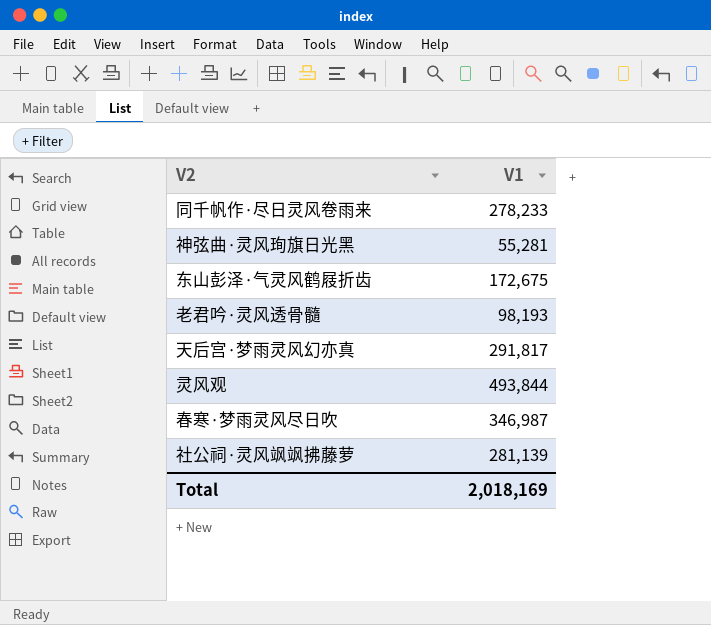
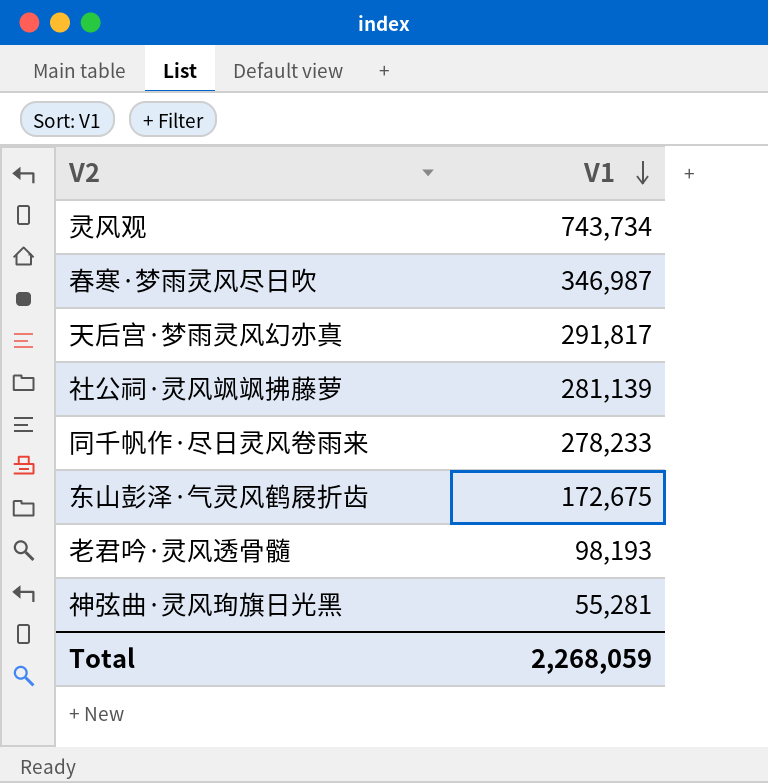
row order: none -> V1 descending
灵风观 | V1: 493,844 -> 743,734
Total | V1: 2,018,169 -> 2,268,059

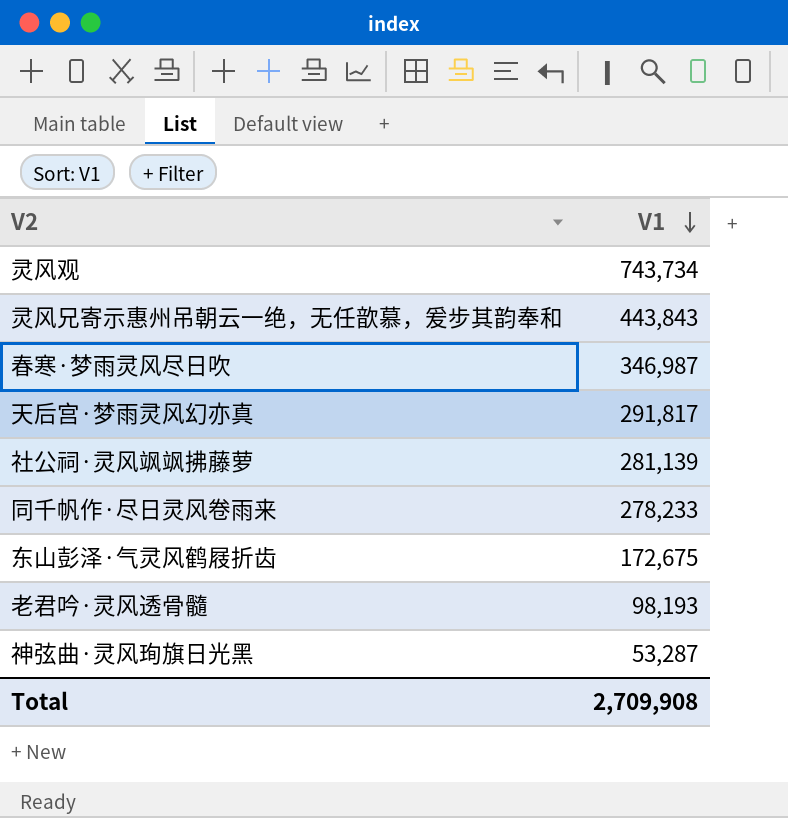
row 灵风兄寄示惠州吊朝云一绝，无任歆慕，爰步其韵奉和: none -> 443,843
神弦曲·灵风珣旗日光黑 | V1: 55,281 -> 53,287
Total | V1: 2,268,059 -> 2,709,908

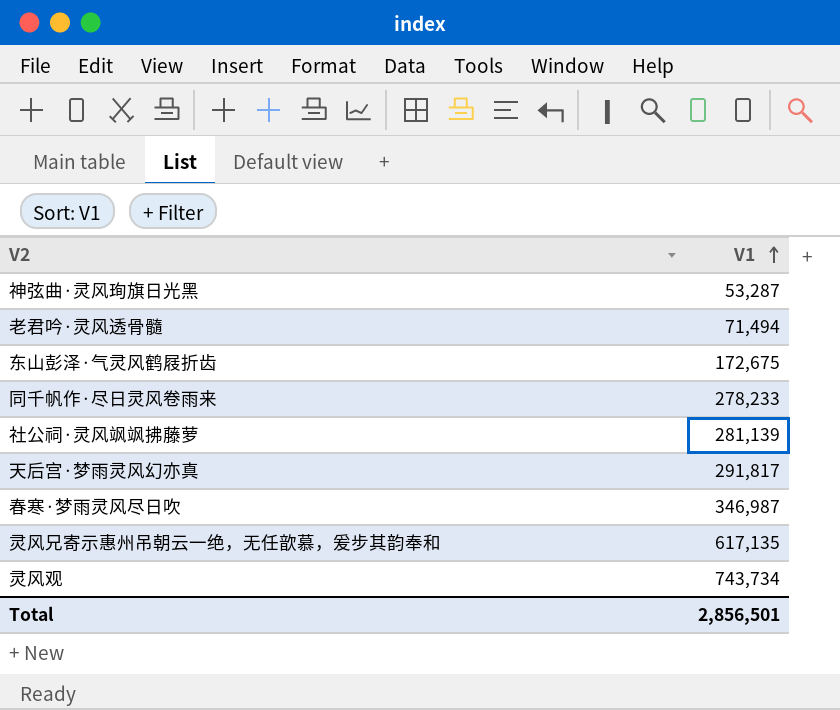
row order: V1 descending -> V1 ascending
老君吟·灵风透骨髓 | V1: 98,193 -> 71,494
灵风兄寄示惠州吊朝云一绝，无任歆慕，爰步其韵奉和 | V1: 443,843 -> 617,135
Total | V1: 2,709,908 -> 2,856,501

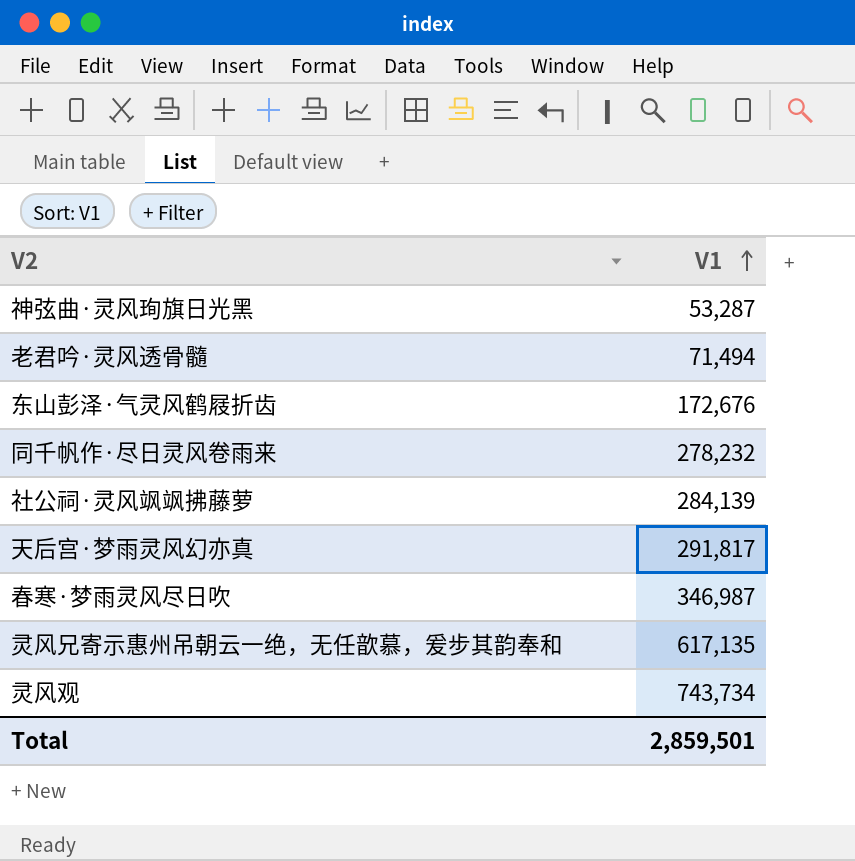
东山彭泽·气灵风鹤屐折齿 | V1: 172,675 -> 172,676
同千帆作·尽日灵风卷雨来 | V1: 278,233 -> 278,232
社公祠·灵风飒飒拂藤萝 | V1: 281,139 -> 284,139
Total | V1: 2,856,501 -> 2,859,501

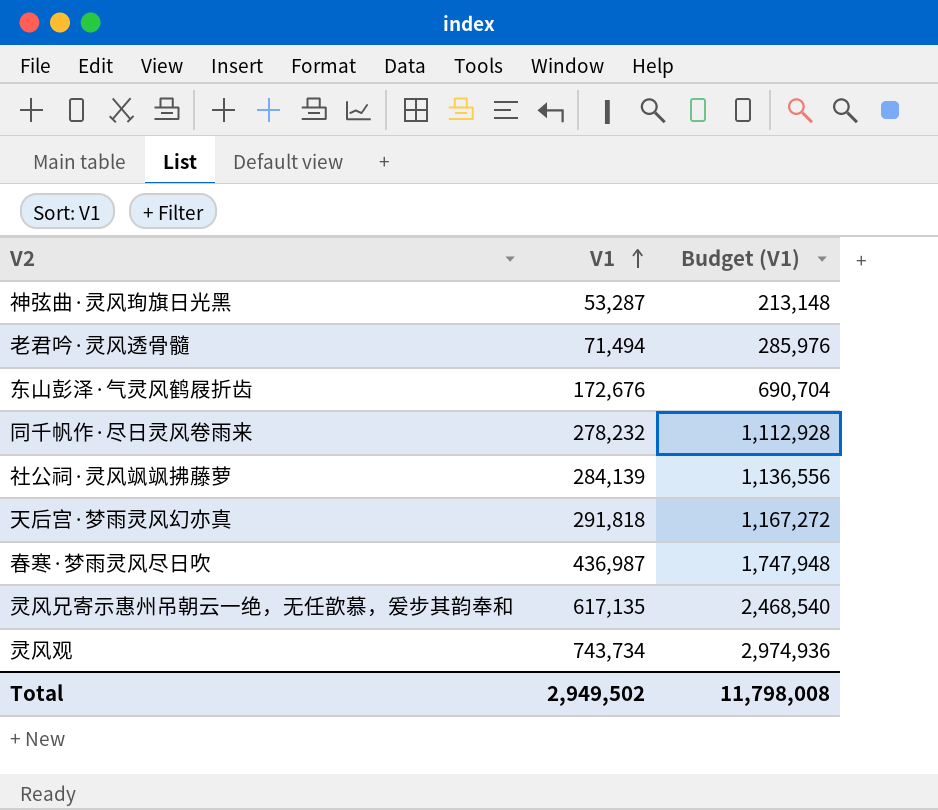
column Budget (V1) | formula: none -> [V1] * 4
天后宫·梦雨灵风幻亦真 | V1: 291,817 -> 291,818
春寒·梦雨灵风尽日吹 | V1: 346,987 -> 436,987
Total | V1: 2,859,501 -> 2,949,502

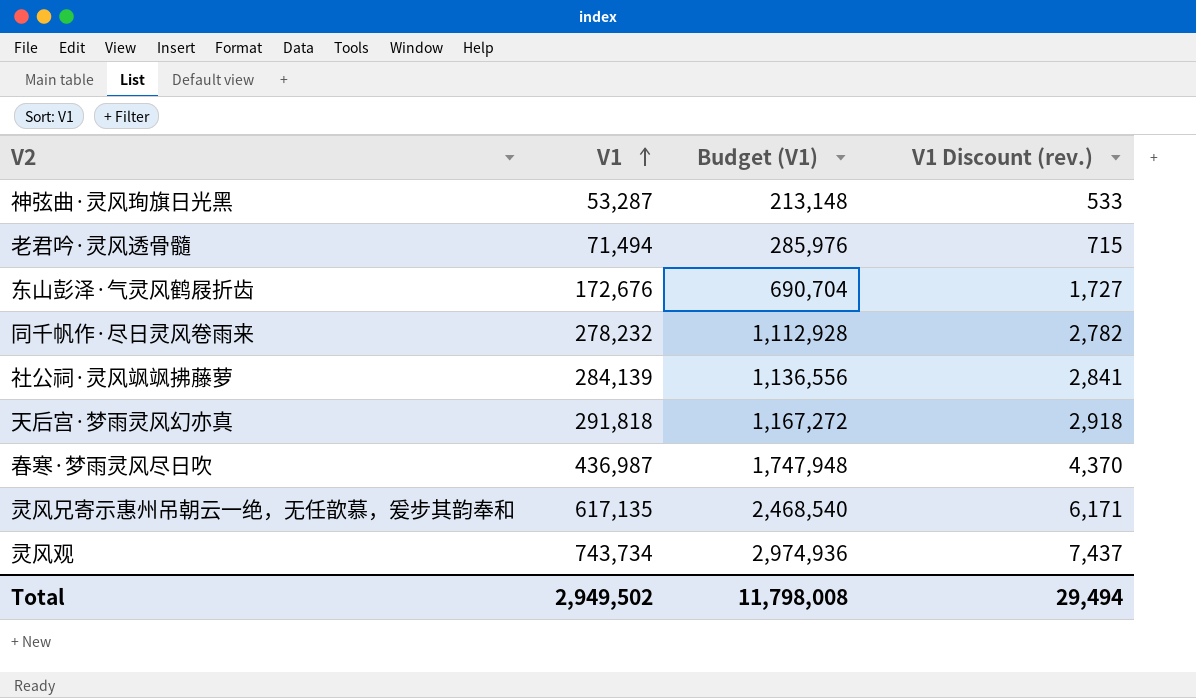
column V1 Discount (rev.) | formula: none -> [V1] * 0.01

